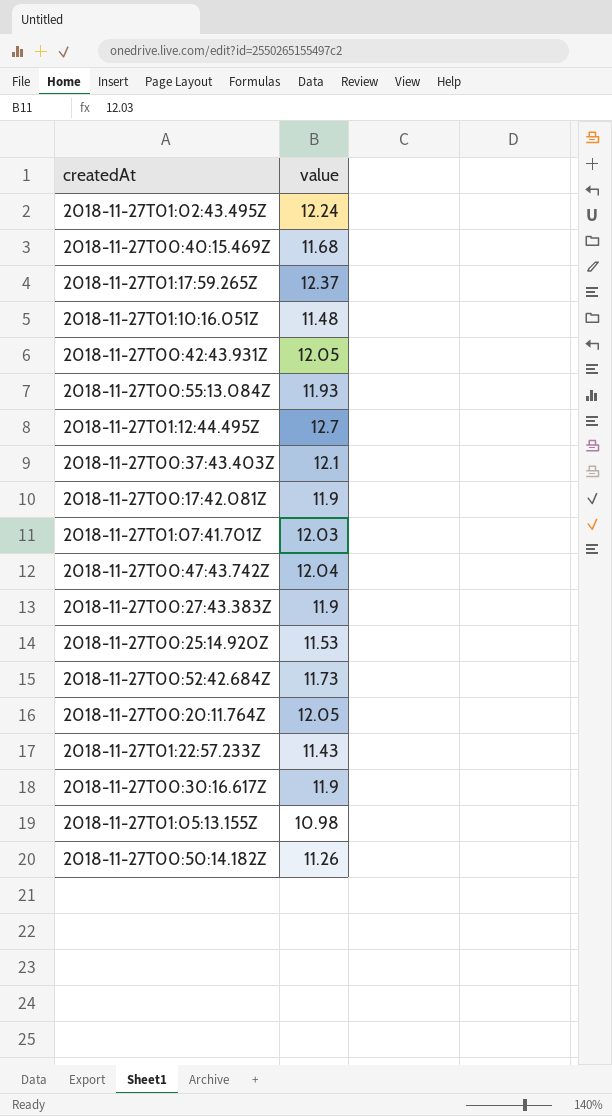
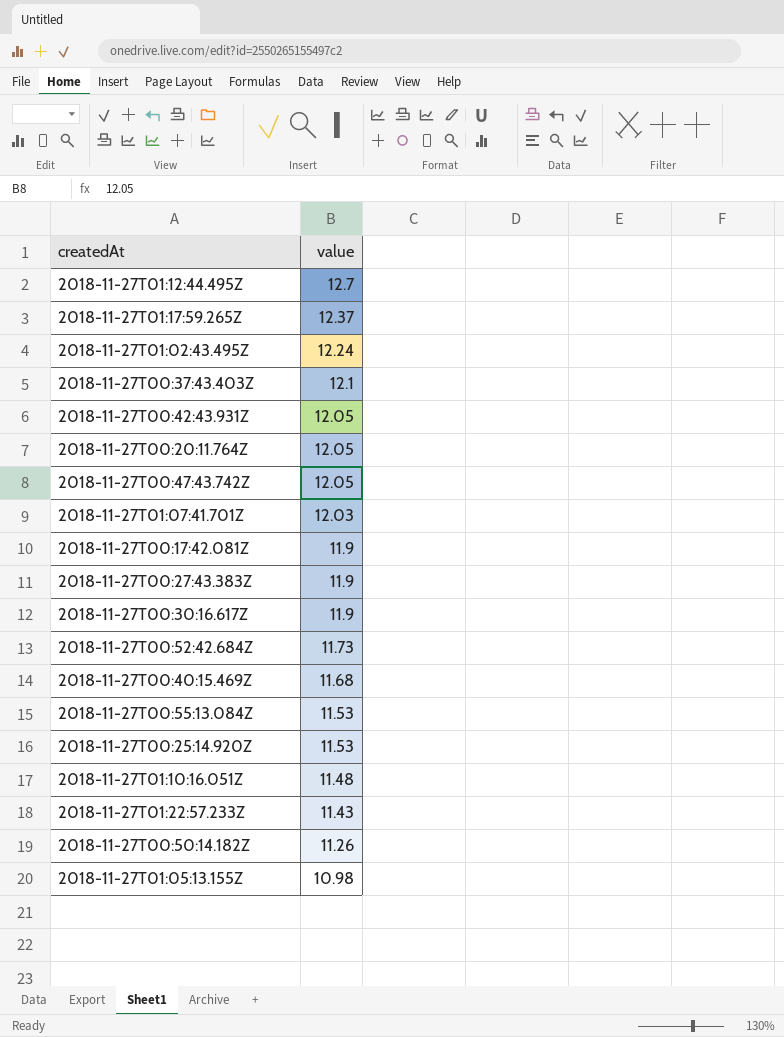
row order: none -> value descending
2018-11-27T00:47:43.742Z | value: 12.04 -> 12.05
2018-11-27T00:55:13.084Z | value: 11.93 -> 11.53

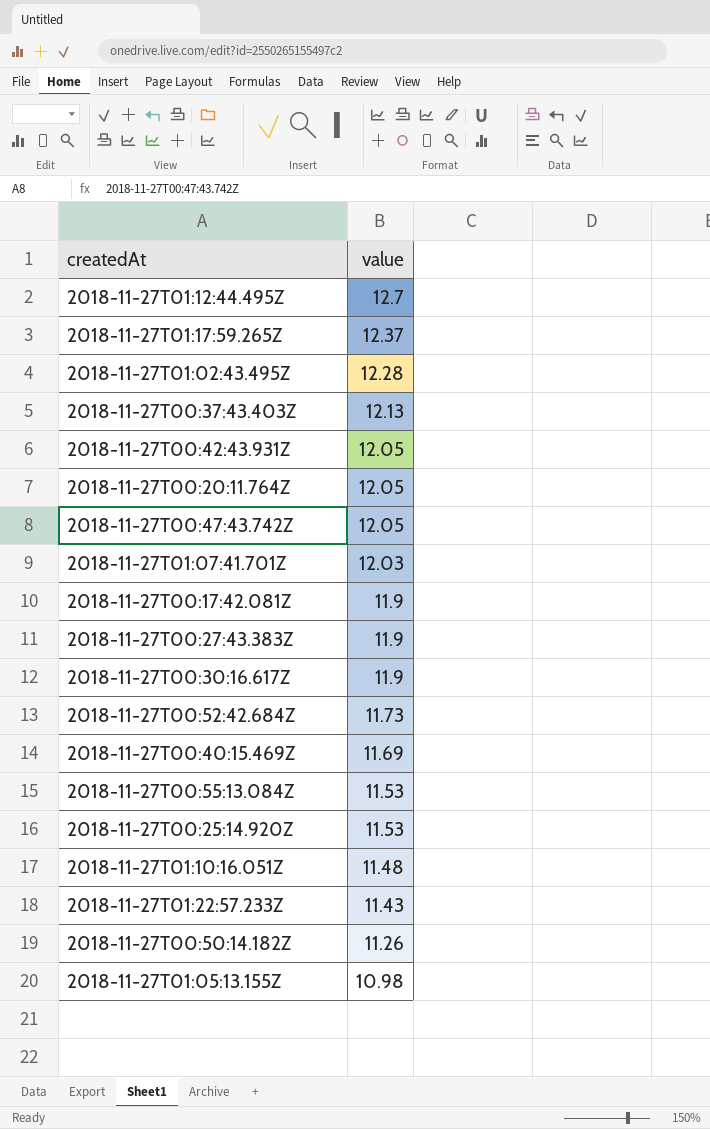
2018-11-27T01:02:43.495Z | value: 12.24 -> 12.28
2018-11-27T00:37:43.403Z | value: 12.1 -> 12.13
2018-11-27T00:40:15.469Z | value: 11.68 -> 11.69

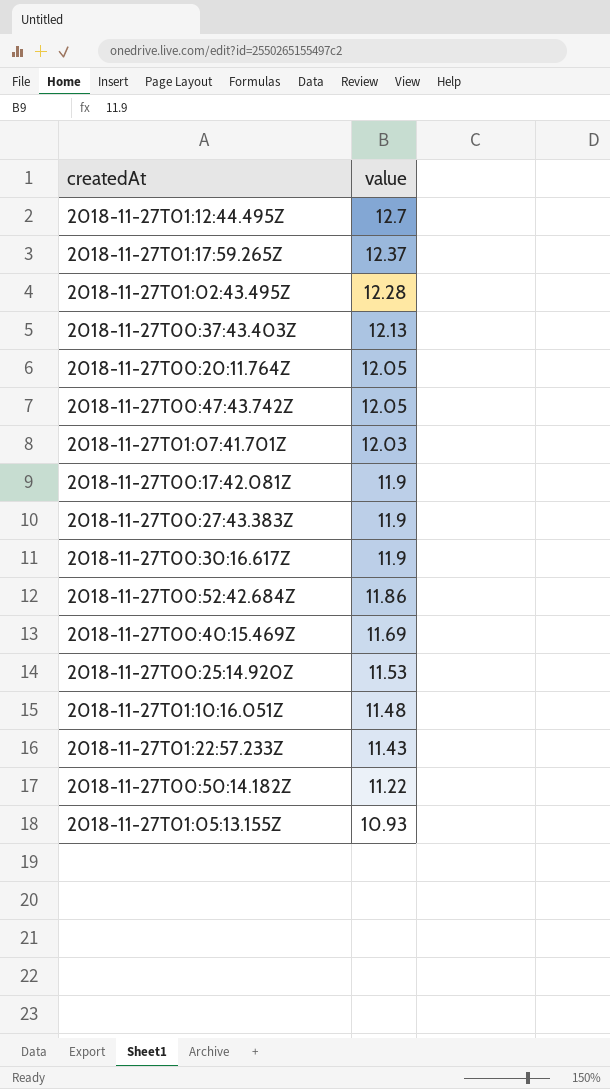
row 2018-11-27T00:42:43.931Z: 12.05 -> none
row 2018-11-27T00:55:13.084Z: 11.53 -> none
2018-11-27T00:52:42.684Z | value: 11.73 -> 11.86
2018-11-27T00:50:14.182Z | value: 11.26 -> 11.22
2018-11-27T01:05:13.155Z | value: 10.98 -> 10.93

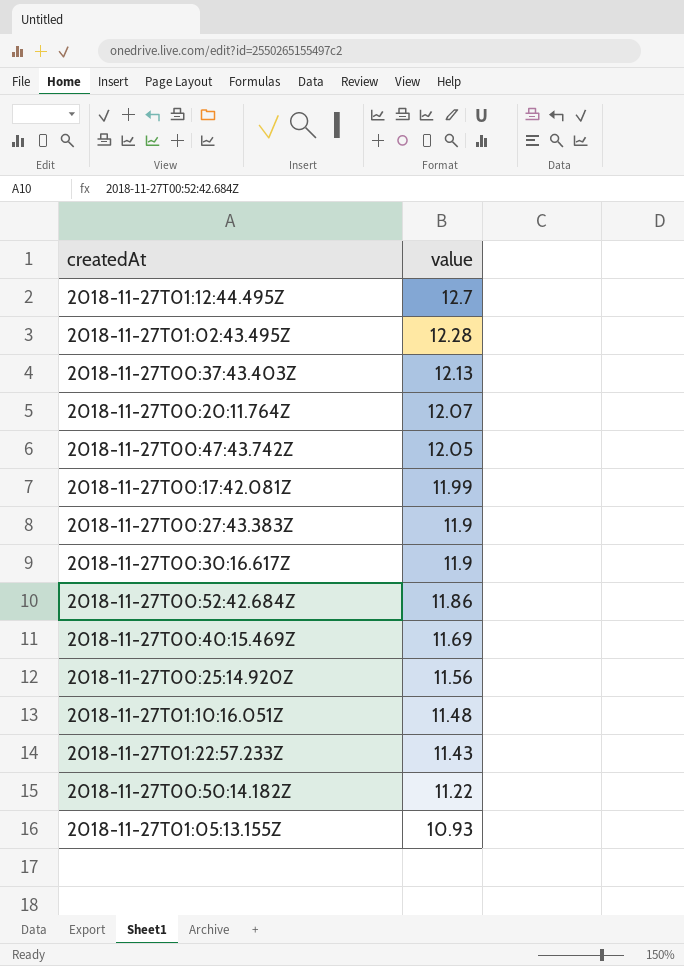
row 2018-11-27T01:17:59.265Z: 12.37 -> none
row 2018-11-27T01:07:41.701Z: 12.03 -> none
2018-11-27T00:20:11.764Z | value: 12.05 -> 12.07
2018-11-27T00:17:42.081Z | value: 11.9 -> 11.99
2018-11-27T00:25:14.920Z | value: 11.53 -> 11.56

